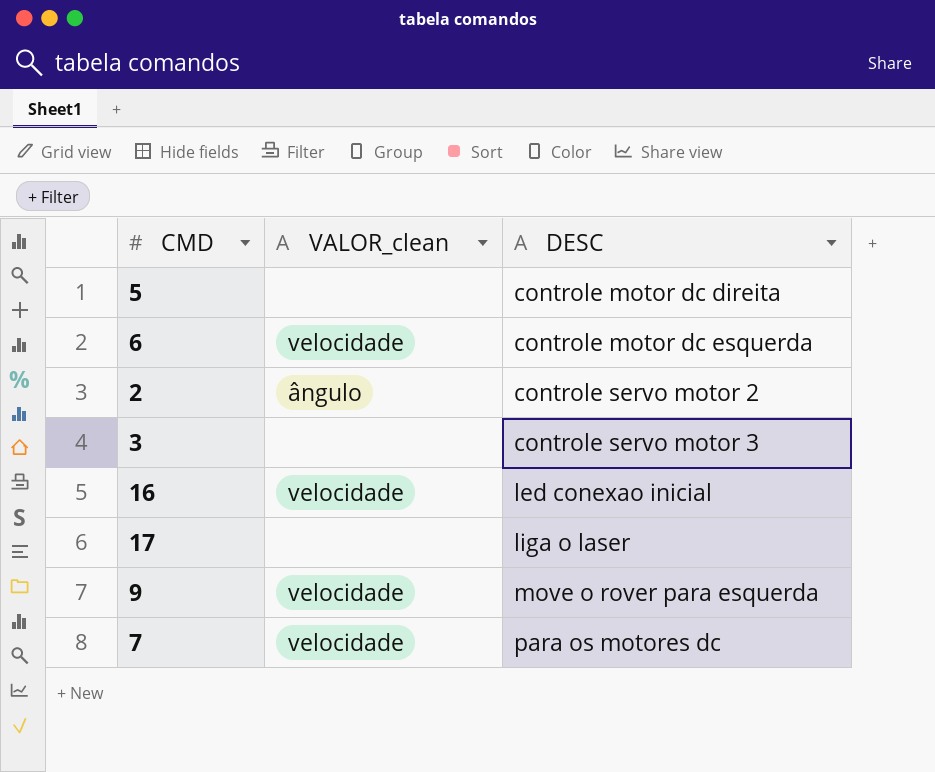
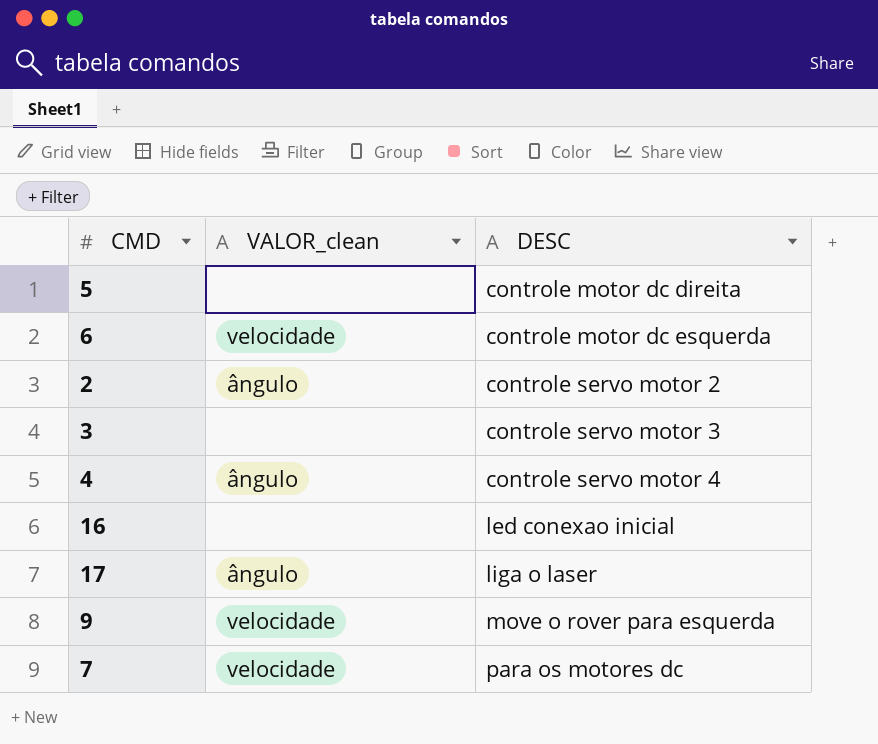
row 4: none -> ângulo | controle servo motor 4
16 | VALOR_clean: velocidade -> none
17 | VALOR_clean: none -> ângulo

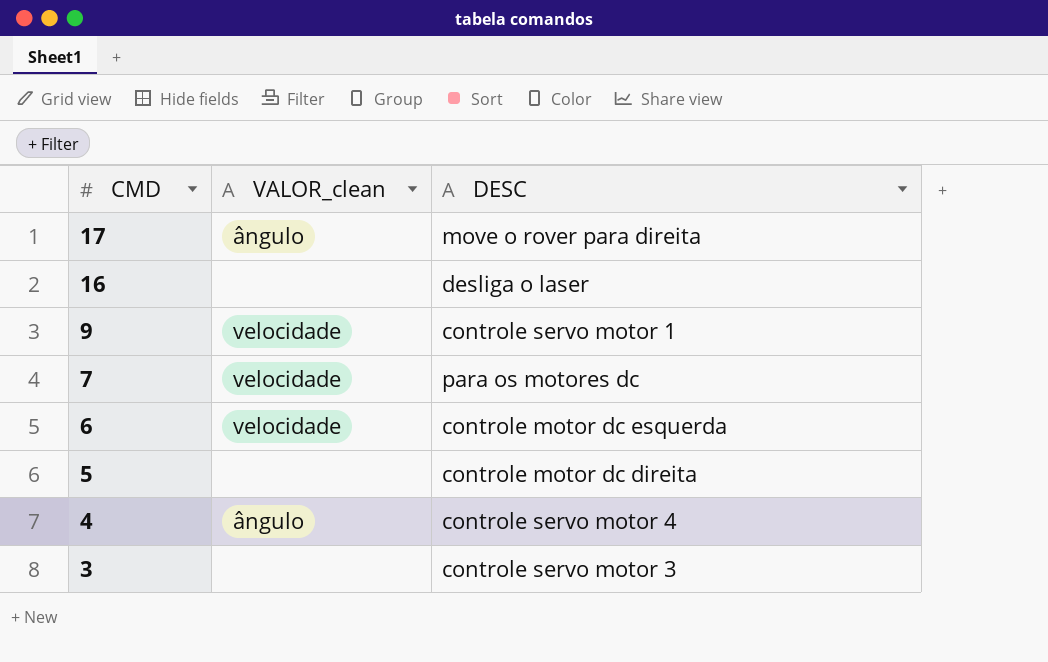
row order: DESC ascending -> CMD descending
row 2: ângulo | controle servo motor 2 -> none
17 | DESC: liga o laser -> move o rover para direita
16 | DESC: led conexao inicial -> desliga o laser
9 | DESC: move o rover para esquerda -> controle servo motor 1

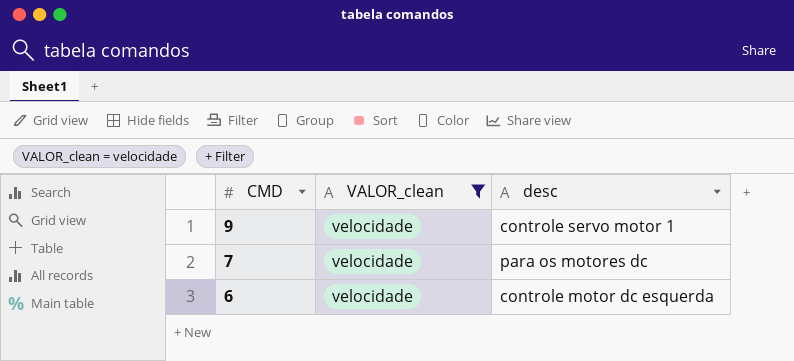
filter: none -> VALOR_clean = velocidade
column name: DESC -> desc

